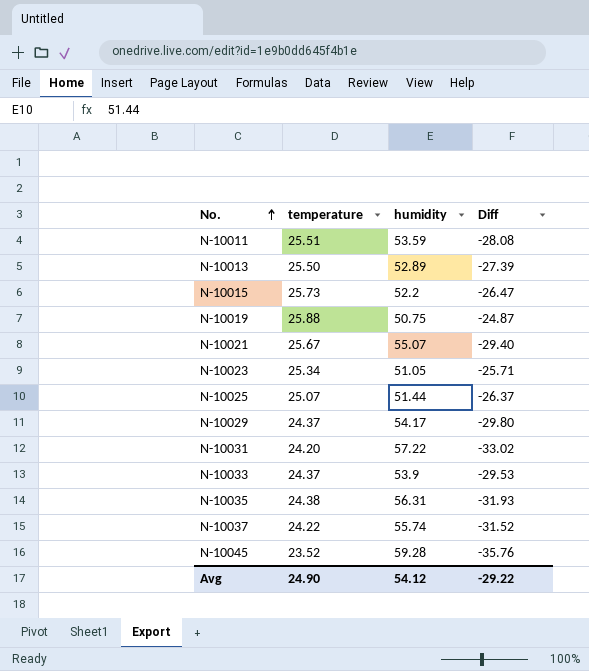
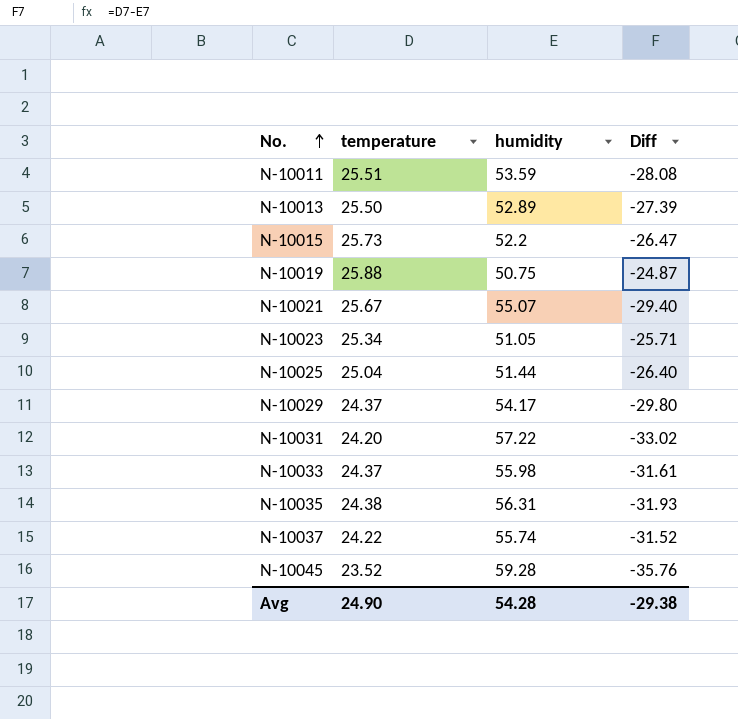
N-10025 | temperature: 25.07 -> 25.04
N-10025 | Diff: -26.37 -> -26.40
N-10033 | humidity: 53.9 -> 55.98
N-10033 | Diff: -29.53 -> -31.61
Avg | humidity: 54.12 -> 54.28
Avg | Diff: -29.22 -> -29.38

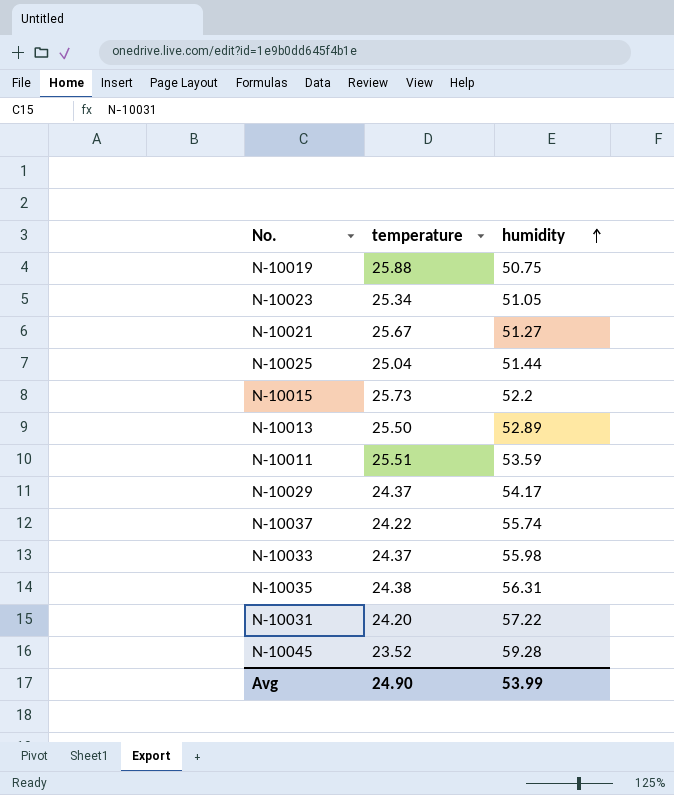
row order: No. ascending -> humidity ascending
column Diff | formula: [temperature] - [humidity] -> none
N-10021 | humidity: 55.07 -> 51.27
Avg | humidity: 54.28 -> 53.99

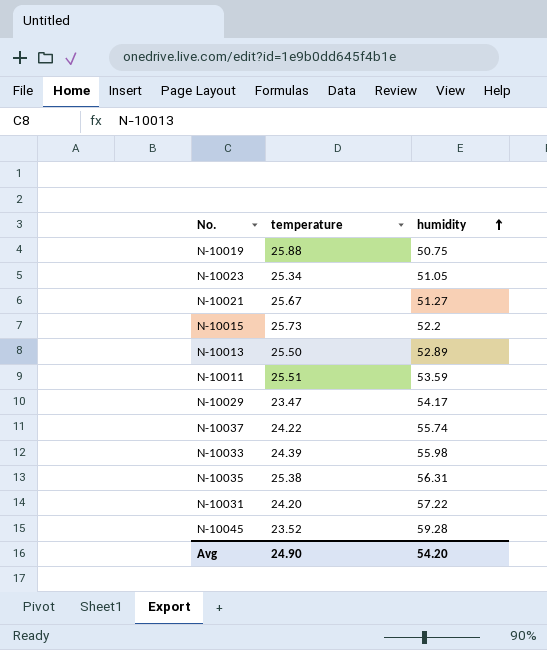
row N-10025: 25.04 | 51.44 -> none
N-10029 | temperature: 24.37 -> 23.47
N-10033 | temperature: 24.37 -> 24.39
N-10035 | temperature: 24.38 -> 25.38
Avg | humidity: 53.99 -> 54.20

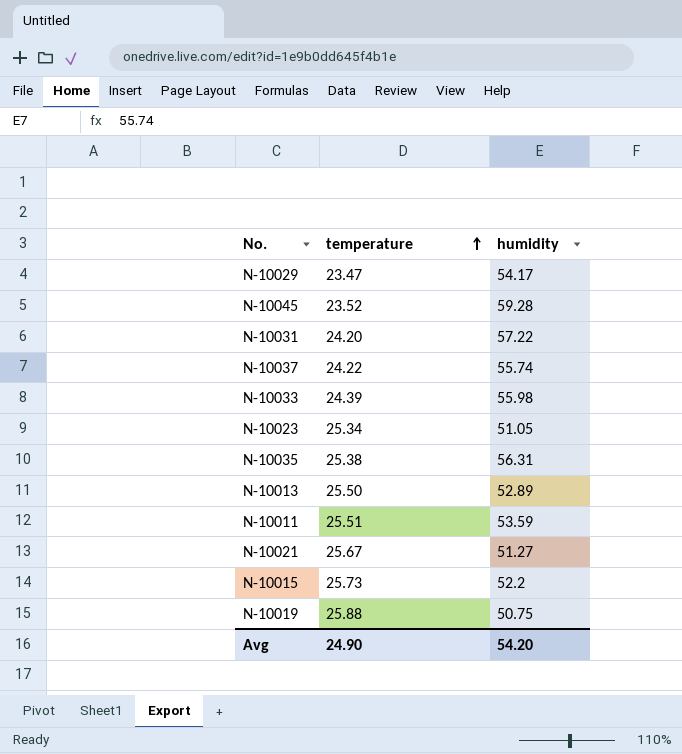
row order: humidity ascending -> temperature ascending

